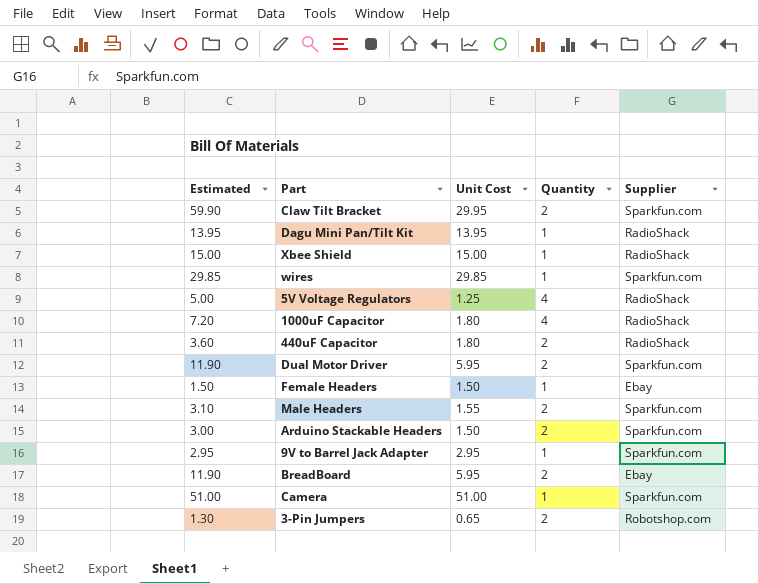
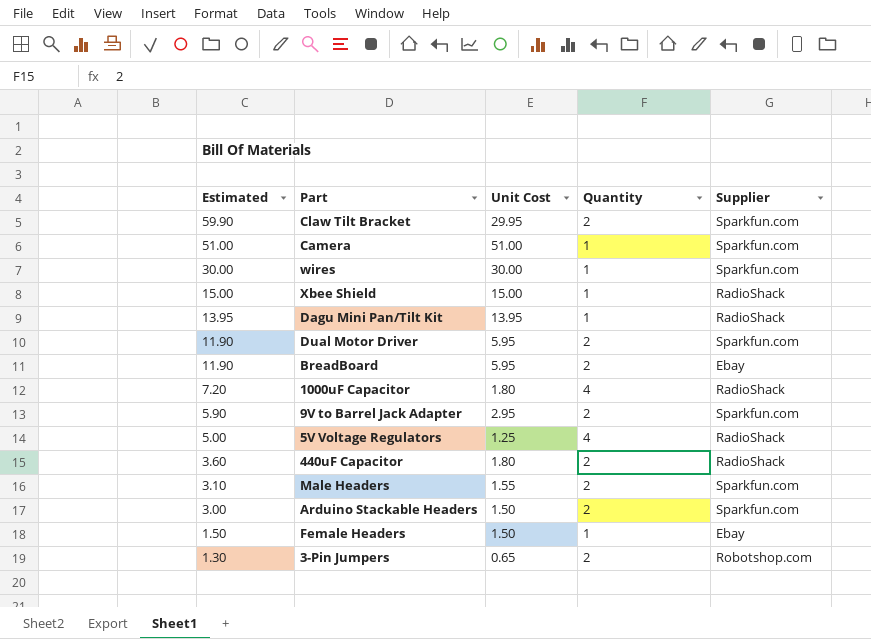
row order: none -> Estimated descending
wires | Estimated: 29.85 -> 30.00
wires | Unit Cost: 29.85 -> 30.00
9V to Barrel Jack Adapter | Estimated: 2.95 -> 5.90
9V to Barrel Jack Adapter | Quantity: 1 -> 2

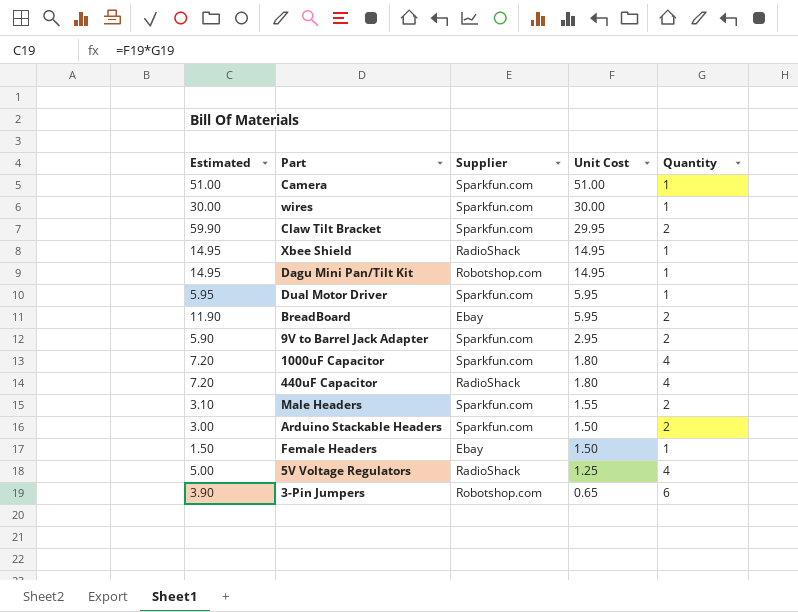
row order: Estimated descending -> Unit Cost descending
column Supplier | position: 5 -> 3
Xbee Shield | Estimated: 15.00 -> 14.95
Xbee Shield | Unit Cost: 15.00 -> 14.95
Dagu Mini Pan/Tilt Kit | Estimated: 13.95 -> 14.95
Dagu Mini Pan/Tilt Kit | Supplier: RadioShack -> Robotshop.com
Dagu Mini Pan/Tilt Kit | Unit Cost: 13.95 -> 14.95
Dual Motor Driver | Estimated: 11.90 -> 5.95
Dual Motor Driver | Quantity: 2 -> 1
1000uF Capacitor | Supplier: RadioShack -> Sparkfun.com
440uF Capacitor | Estimated: 3.60 -> 7.20
440uF Capacitor | Quantity: 2 -> 4
3-Pin Jumpers | Estimated: 1.30 -> 3.90
3-Pin Jumpers | Quantity: 2 -> 6

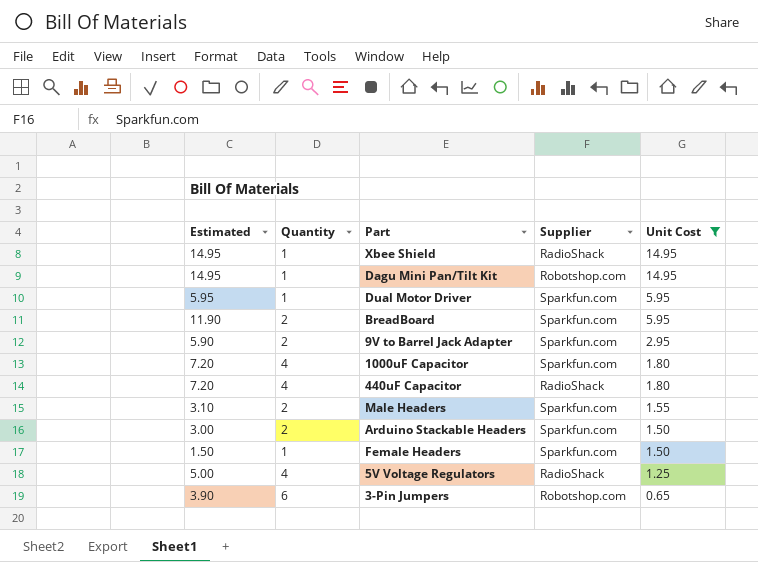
filter: none -> Unit Cost <= 14.95
column Quantity | position: 5 -> 2
BreadBoard | Supplier: Ebay -> Sparkfun.com
Female Headers | Supplier: Ebay -> Sparkfun.com

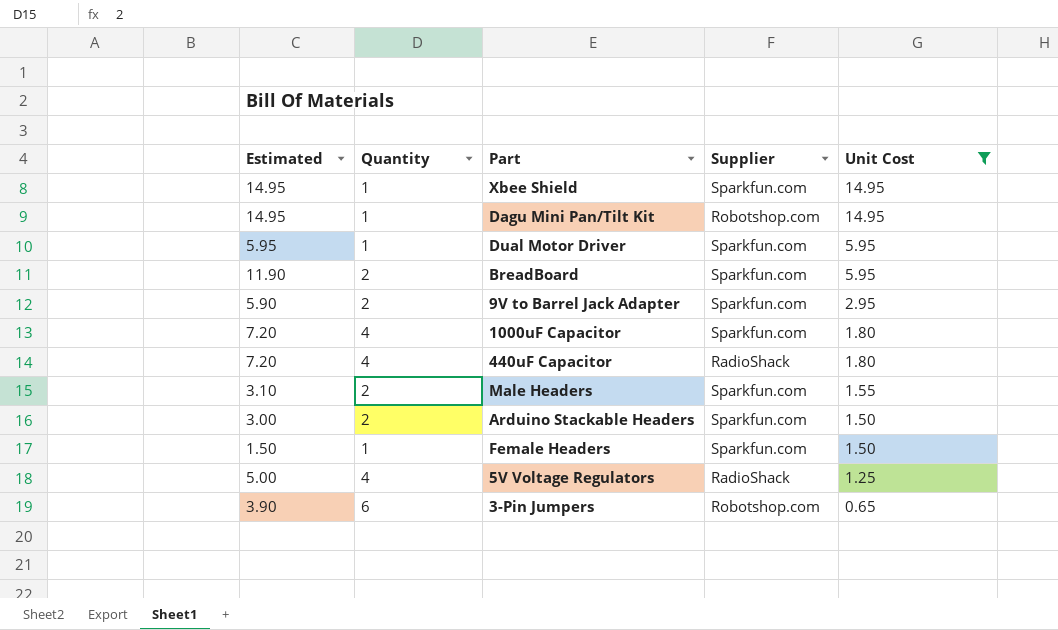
Xbee Shield | Supplier: RadioShack -> Sparkfun.com

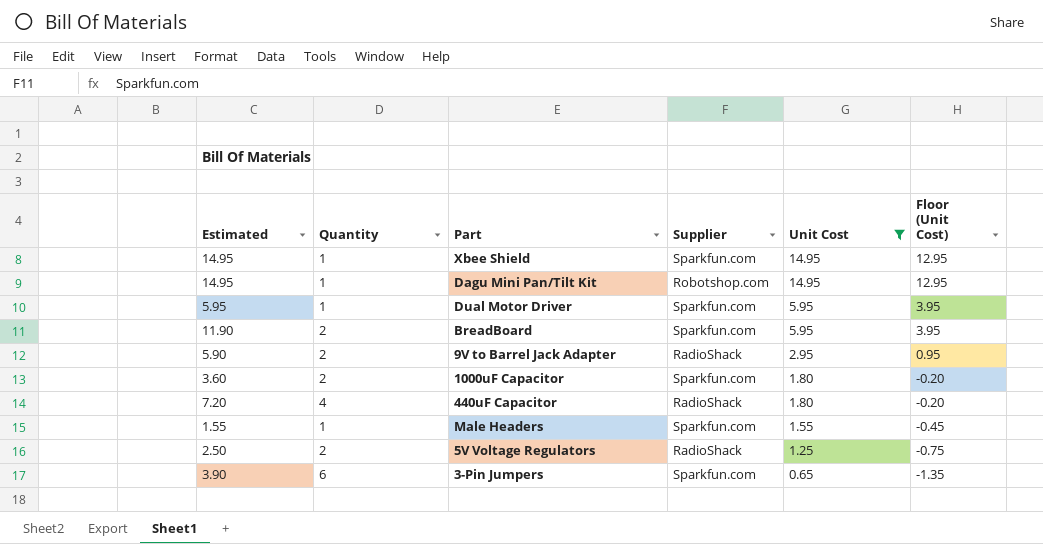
column Floor (Unit Cost) | formula: none -> [Unit Cost] - 2
row Arduino Stackable Headers: 3.00 | 2 | Sparkfun.com | 1.50 -> none
row Female Headers: 1.50 | 1 | Sparkfun.com | 1.50 -> none
9V to Barrel Jack Adapter | Supplier: Sparkfun.com -> RadioShack
1000uF Capacitor | Estimated: 7.20 -> 3.60
1000uF Capacitor | Quantity: 4 -> 2
Male Headers | Estimated: 3.10 -> 1.55
Male Headers | Quantity: 2 -> 1
5V Voltage Regulators | Estimated: 5.00 -> 2.50
5V Voltage Regulators | Quantity: 4 -> 2
3-Pin Jumpers | Supplier: Robotshop.com -> Sparkfun.com

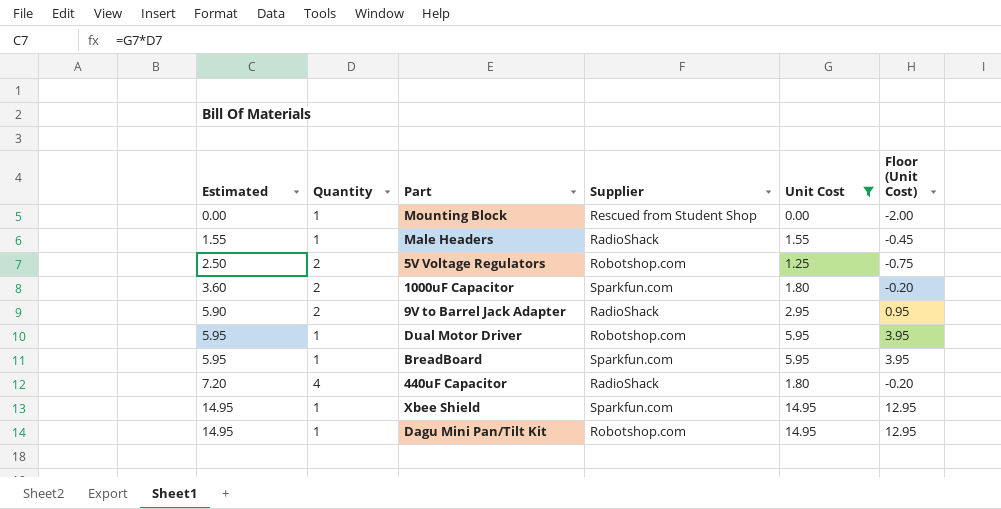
row order: Unit Cost descending -> Estimated ascending
row 3-Pin Jumpers: 3.90 | 6 | Sparkfun.com | 0.65 | -1.35 -> none
row Mounting Block: none -> 0.00 | 1 | Rescued from Student Shop | 0.00 | -2.00
Male Headers | Supplier: Sparkfun.com -> RadioShack
5V Voltage Regulators | Supplier: RadioShack -> Robotshop.com
Dual Motor Driver | Supplier: Sparkfun.com -> Robotshop.com
BreadBoard | Estimated: 11.90 -> 5.95
BreadBoard | Quantity: 2 -> 1

